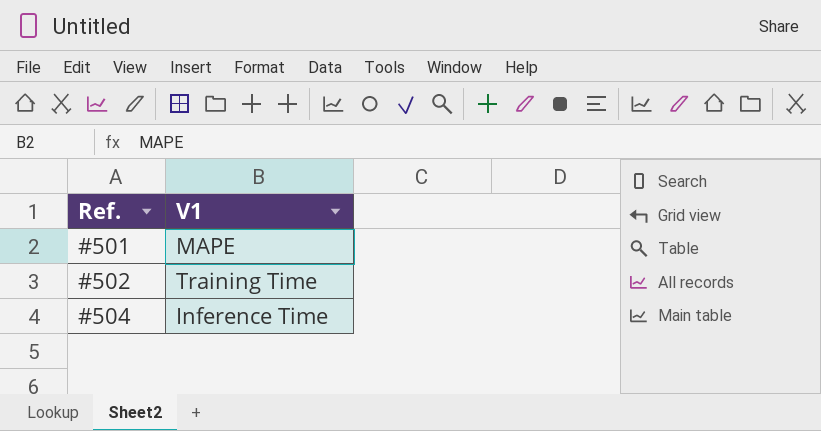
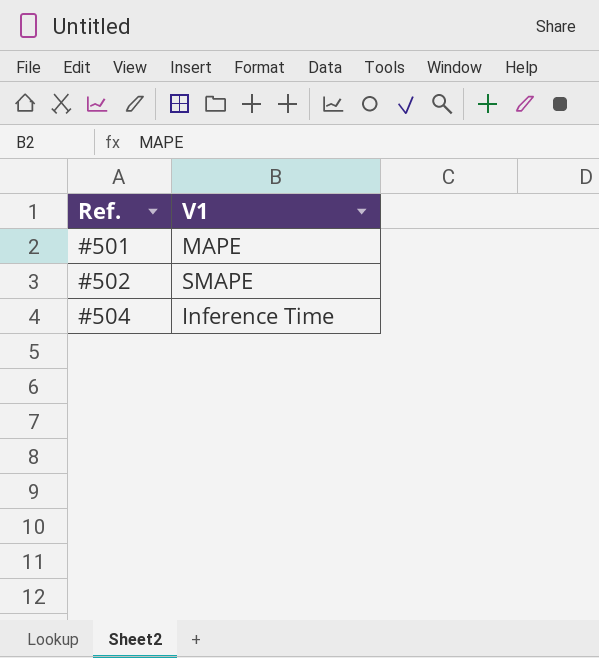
#502 | V1: Training Time -> SMAPE

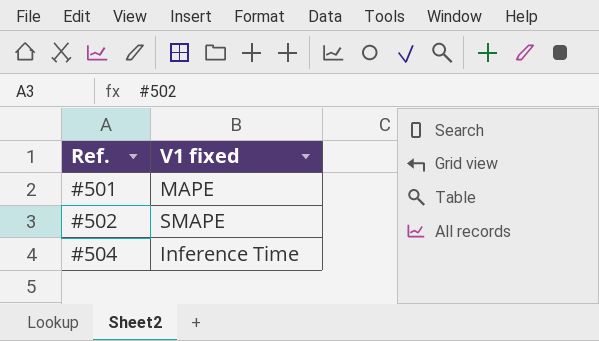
column name: V1 -> V1 fixed

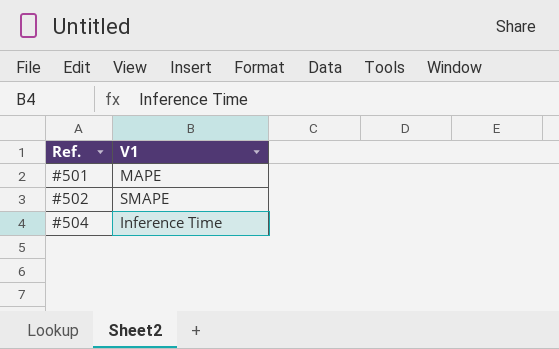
column name: V1 fixed -> V1

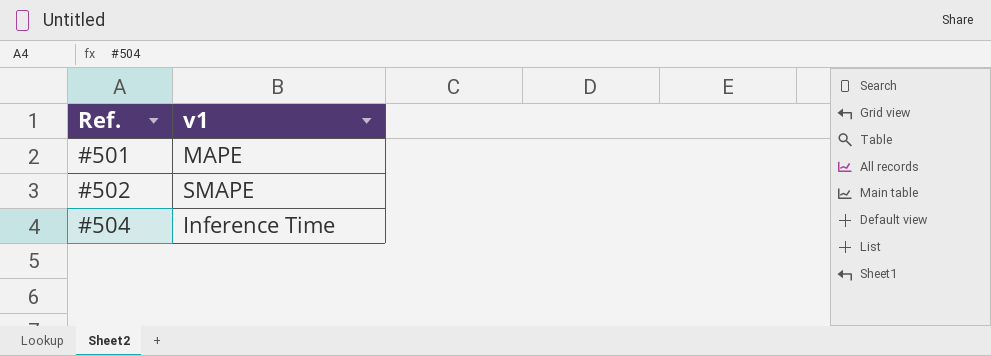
column name: V1 -> v1

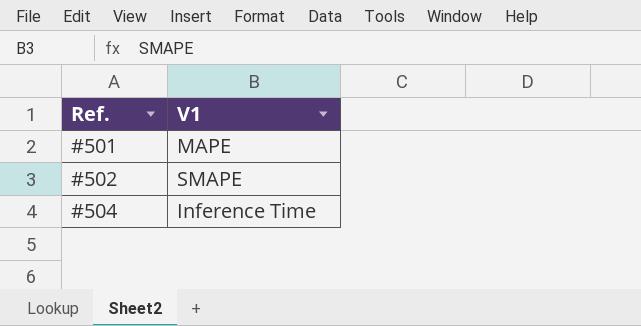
column name: v1 -> V1

